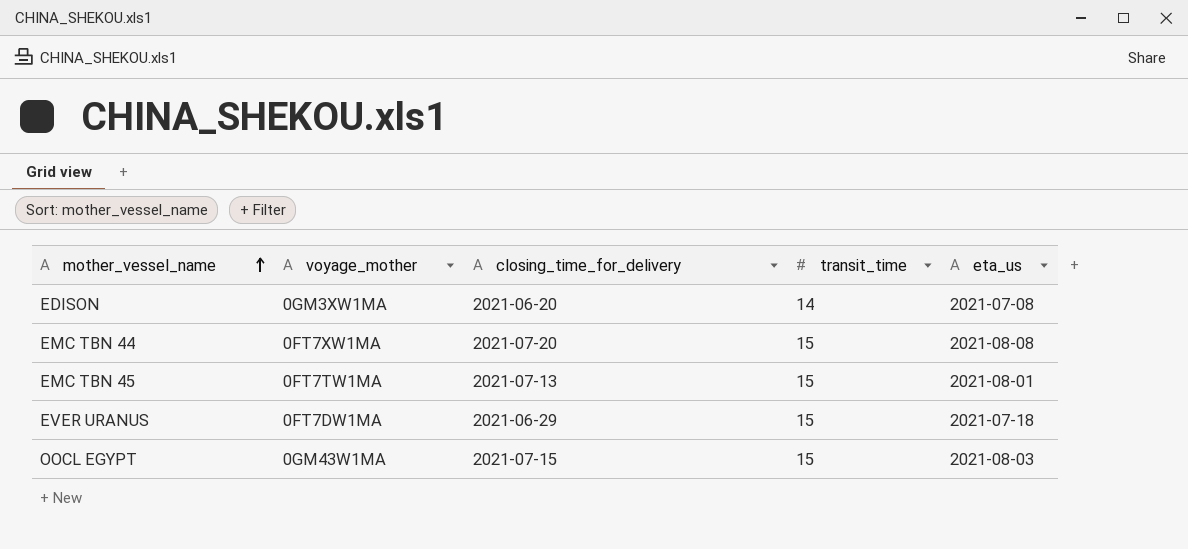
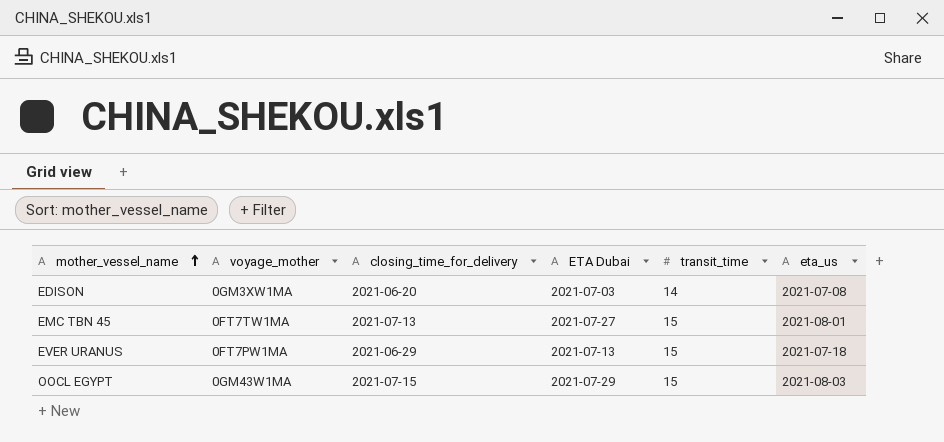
column ETA Dubai | position: none -> 4
row EMC TBN 44: 0FT7XW1MA | 2021-07-20 | 15 | 2021-08-08 -> none
EVER URANUS | voyage_mother: 0FT7DW1MA -> 0FT7PW1MA

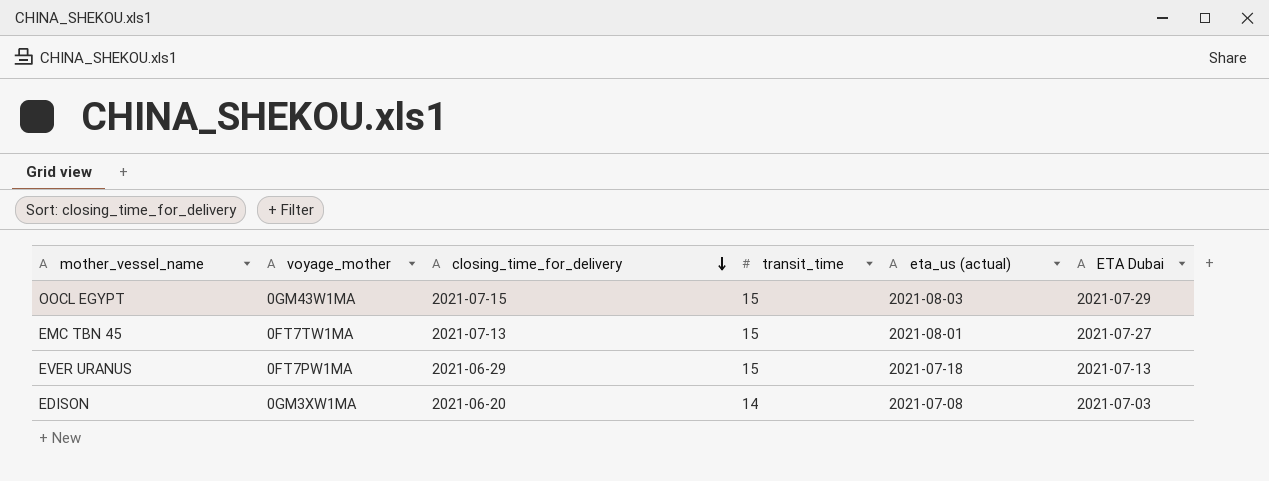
row order: mother_vessel_name ascending -> closing_time_for_delivery descending
column name: eta_us -> eta_us (actual)
column ETA Dubai | position: 4 -> 6

